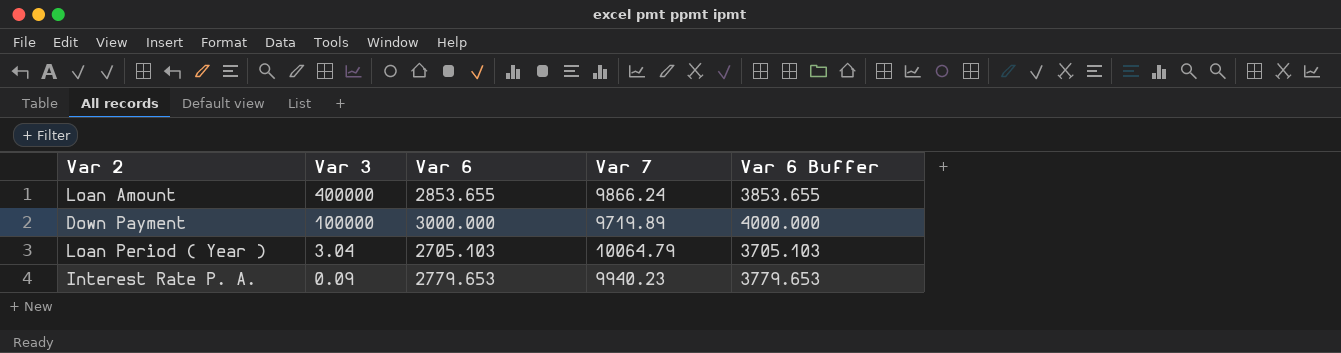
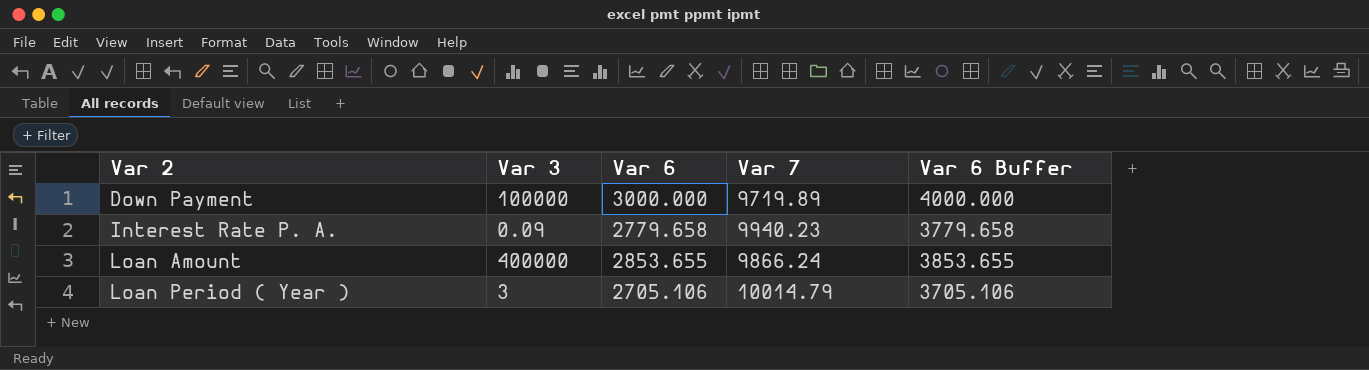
row order: Var 3 descending -> Var 2 ascending
Interest Rate P. A. | Var 6: 2779.653 -> 2779.658
Interest Rate P. A. | Var 6 Buffer: 3779.653 -> 3779.658
Loan Period ( Year ) | Var 3: 3.04 -> 3
Loan Period ( Year ) | Var 6: 2705.103 -> 2705.106
Loan Period ( Year ) | Var 7: 10064.79 -> 10014.79
Loan Period ( Year ) | Var 6 Buffer: 3705.103 -> 3705.106

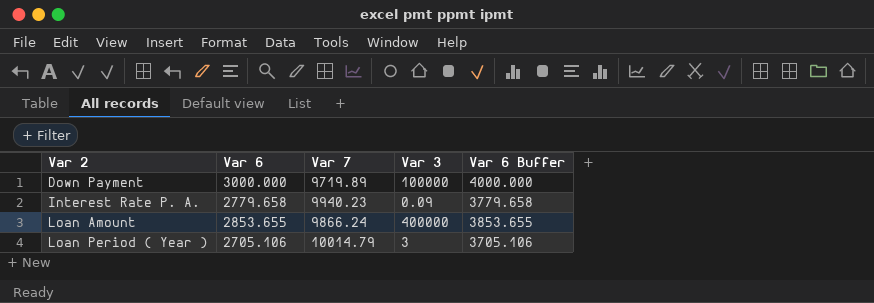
column Var 3 | position: 2 -> 4

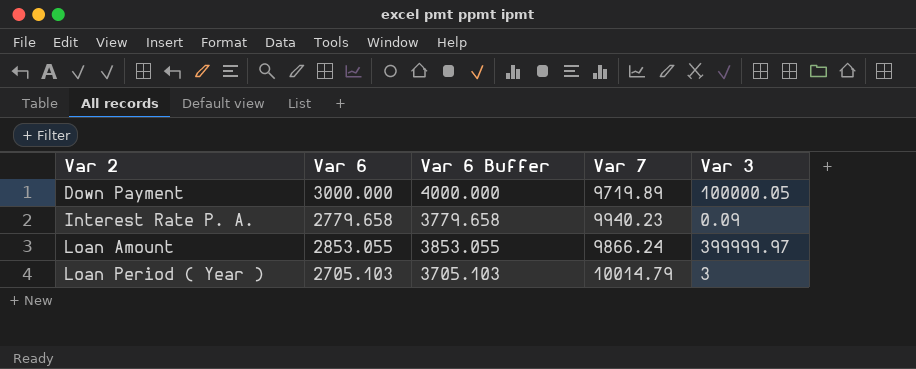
column Var 6 Buffer | position: 5 -> 3
Down Payment | Var 3: 100000 -> 100000.05
Loan Amount | Var 6: 2853.655 -> 2853.055
Loan Amount | Var 6 Buffer: 3853.655 -> 3853.055
Loan Amount | Var 3: 400000 -> 399999.97
Loan Period ( Year ) | Var 6: 2705.106 -> 2705.103
Loan Period ( Year ) | Var 6 Buffer: 3705.106 -> 3705.103

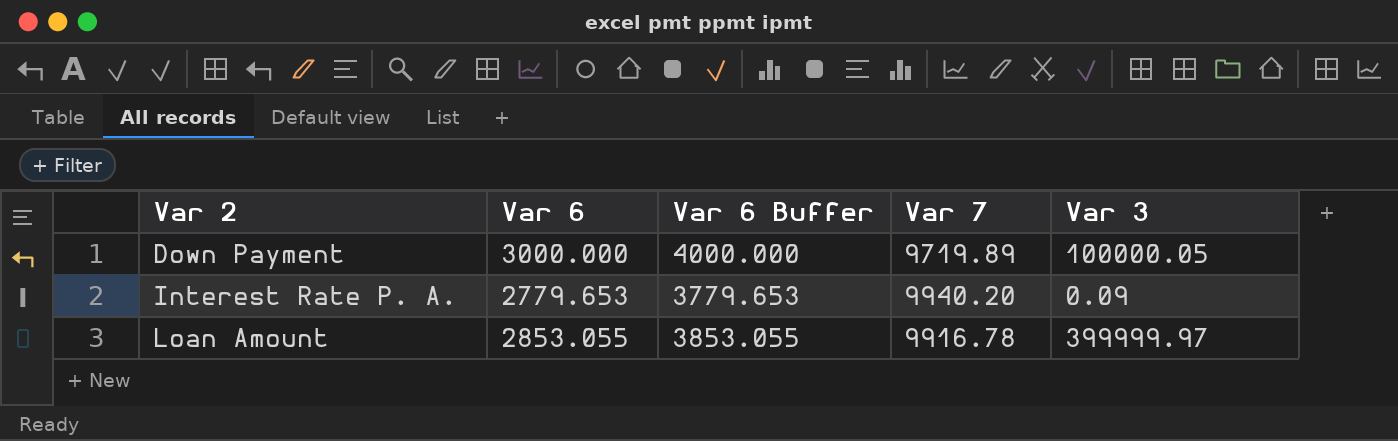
row Loan Period ( Year ): 2705.103 | 3705.103 | 10014.79 | 3 -> none
Interest Rate P. A. | Var 6: 2779.658 -> 2779.653
Interest Rate P. A. | Var 6 Buffer: 3779.658 -> 3779.653
Interest Rate P. A. | Var 7: 9940.23 -> 9940.20
Loan Amount | Var 7: 9866.24 -> 9916.78

